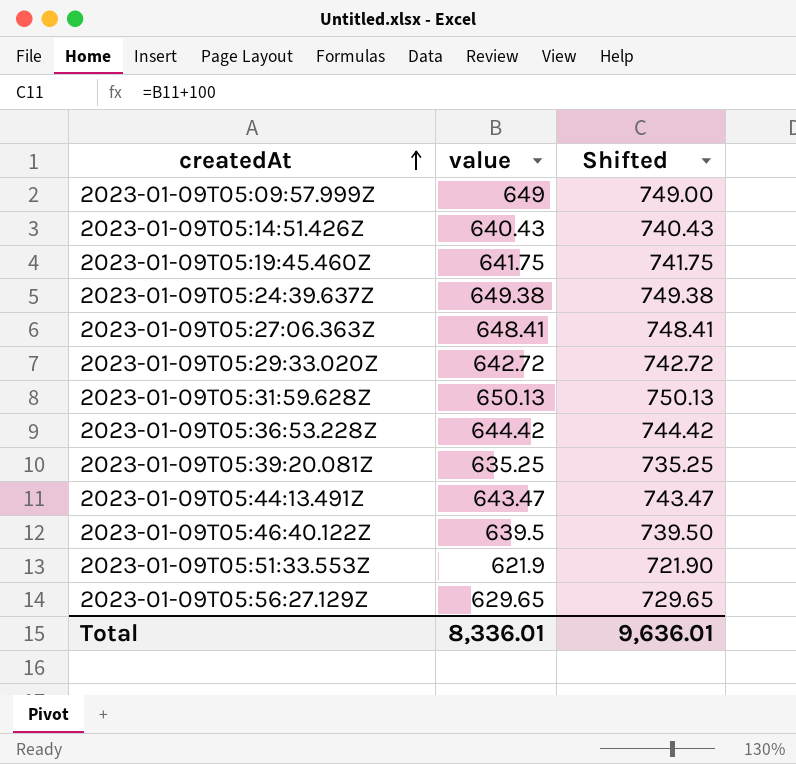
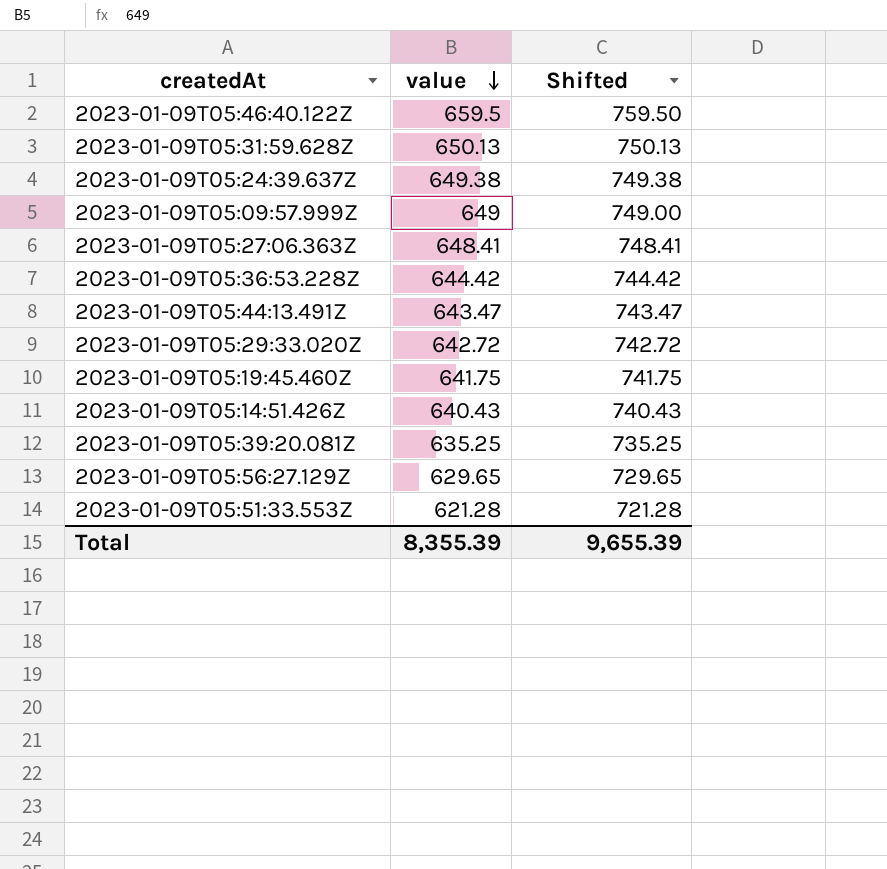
row order: createdAt ascending -> value descending
2023-01-09T05:46:40.122Z | value: 639.5 -> 659.5
2023-01-09T05:46:40.122Z | Shifted: 739.50 -> 759.50
2023-01-09T05:51:33.553Z | value: 621.9 -> 621.28
2023-01-09T05:51:33.553Z | Shifted: 721.90 -> 721.28
Total | value: 8,336.01 -> 8,355.39
Total | Shifted: 9,636.01 -> 9,655.39

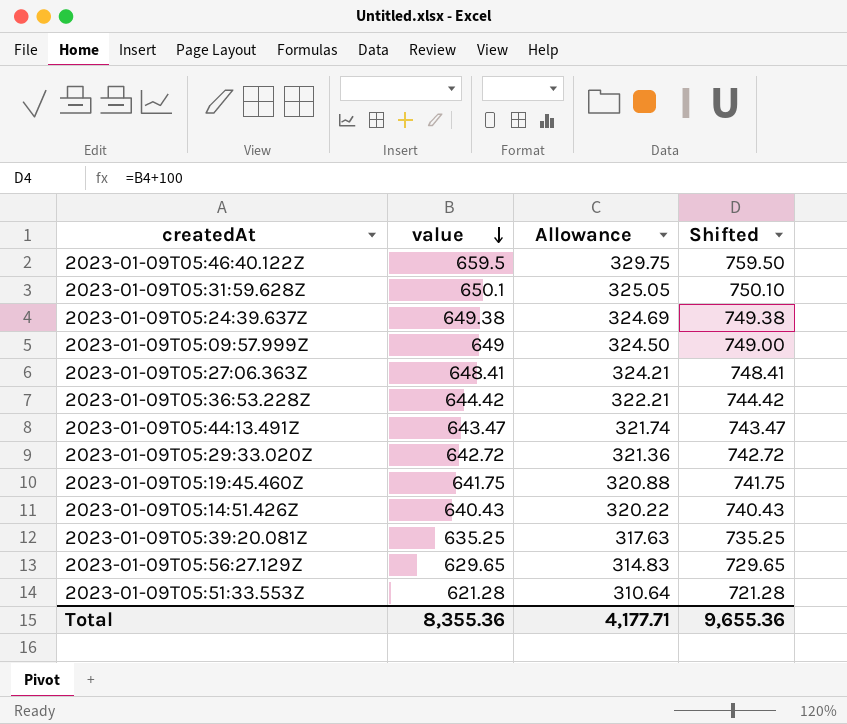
column Allowance | formula: none -> [value] * 0.5
2023-01-09T05:31:59.628Z | value: 650.13 -> 650.1
2023-01-09T05:31:59.628Z | Shifted: 750.13 -> 750.10
Total | value: 8,355.39 -> 8,355.36
Total | Shifted: 9,655.39 -> 9,655.36

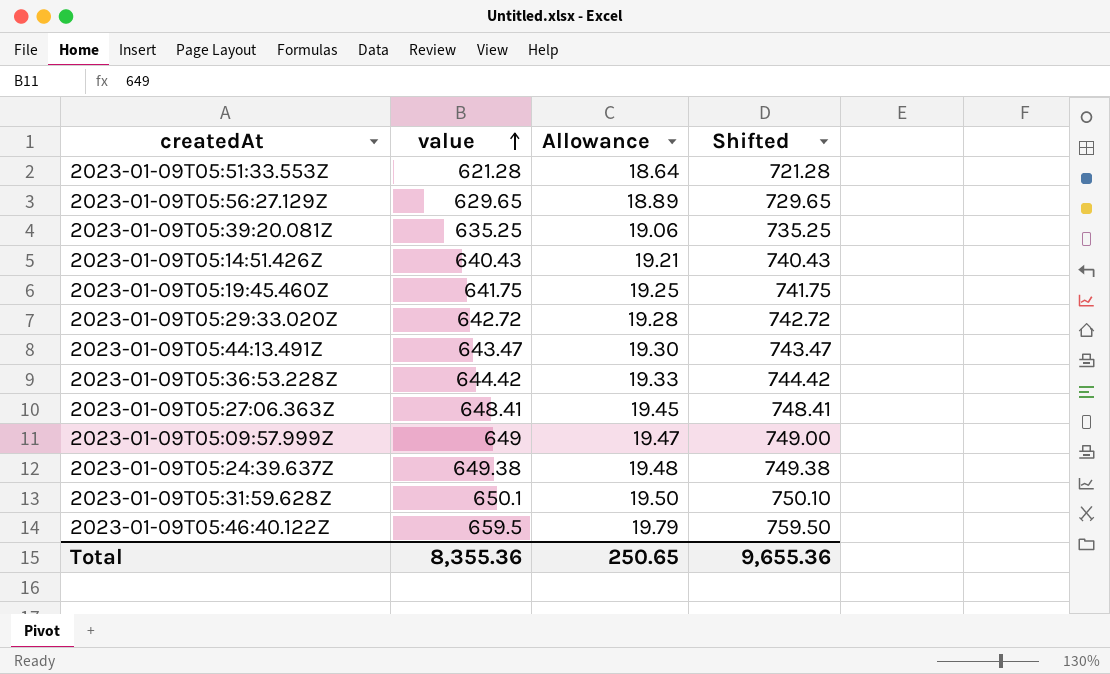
row order: value descending -> value ascending
column Allowance | formula: [value] * 0.5 -> [value] * 0.03
Total | Allowance: 4,177.71 -> 250.65

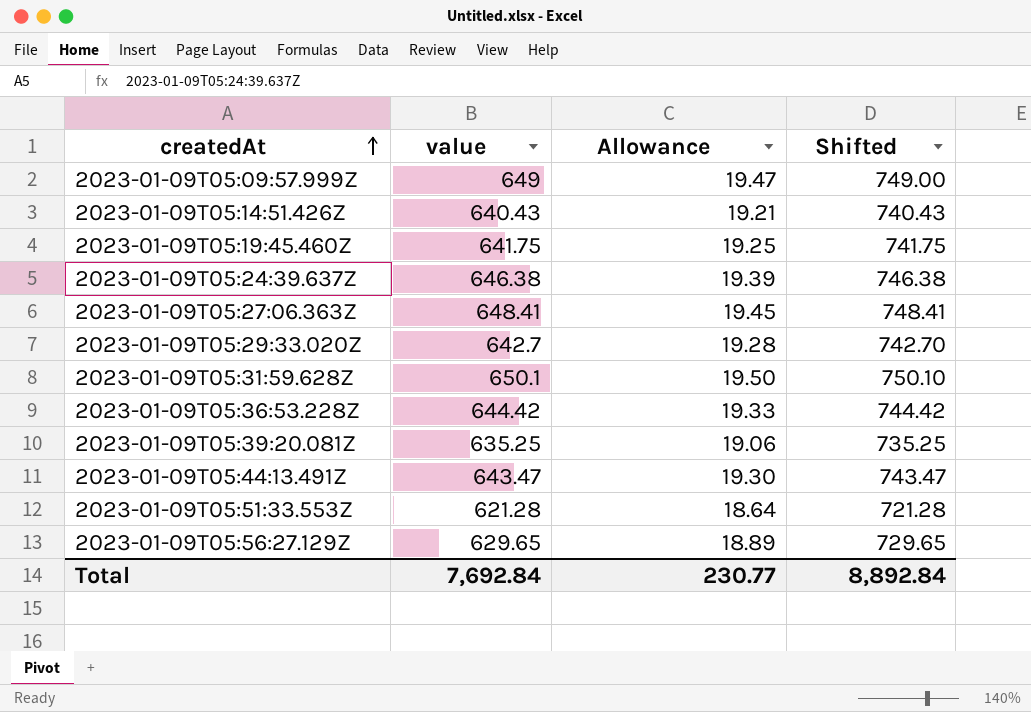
row order: value ascending -> createdAt ascending
row 2023-01-09T05:46:40.122Z: 659.5 | 19.79 | 759.50 -> none
2023-01-09T05:24:39.637Z | value: 649.38 -> 646.38
2023-01-09T05:24:39.637Z | Allowance: 19.48 -> 19.39
2023-01-09T05:24:39.637Z | Shifted: 749.38 -> 746.38
2023-01-09T05:29:33.020Z | value: 642.72 -> 642.7
2023-01-09T05:29:33.020Z | Shifted: 742.72 -> 742.70
Total | value: 8,355.36 -> 7,692.84
Total | Allowance: 250.65 -> 230.77
Total | Shifted: 9,655.36 -> 8,892.84

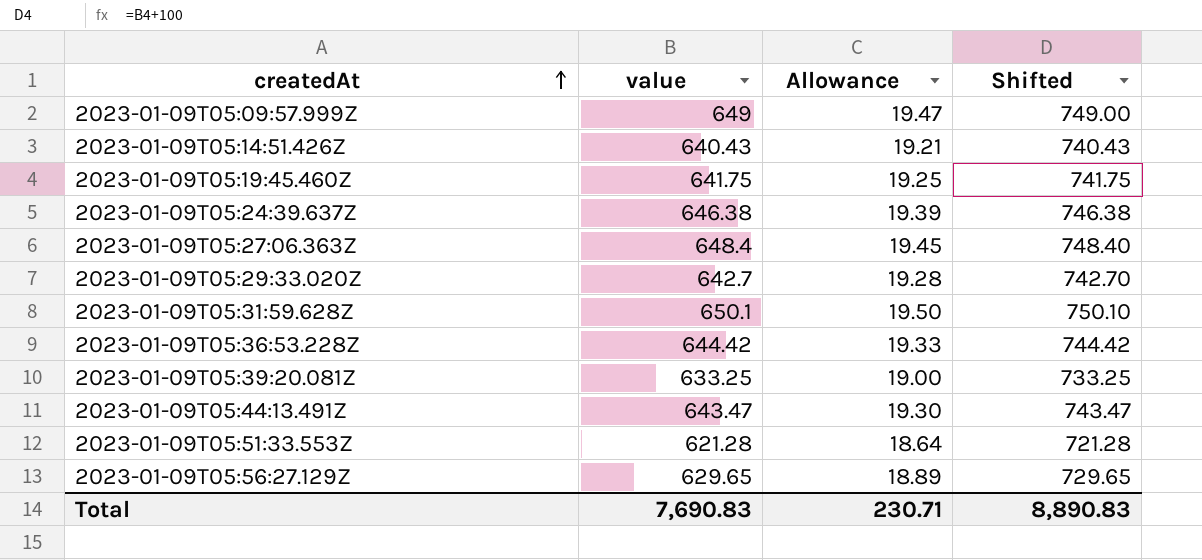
2023-01-09T05:27:06.363Z | value: 648.41 -> 648.4
2023-01-09T05:27:06.363Z | Shifted: 748.41 -> 748.40
2023-01-09T05:39:20.081Z | value: 635.25 -> 633.25
2023-01-09T05:39:20.081Z | Allowance: 19.06 -> 19.00
2023-01-09T05:39:20.081Z | Shifted: 735.25 -> 733.25
Total | value: 7,692.84 -> 7,690.83
Total | Allowance: 230.77 -> 230.71
Total | Shifted: 8,892.84 -> 8,890.83

